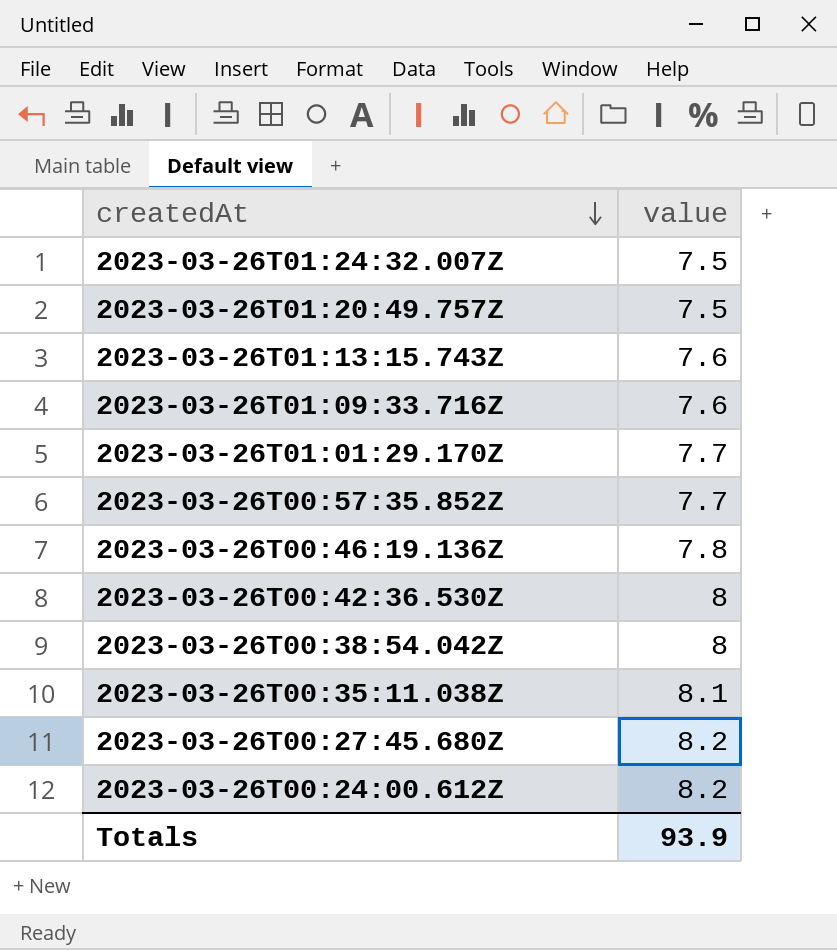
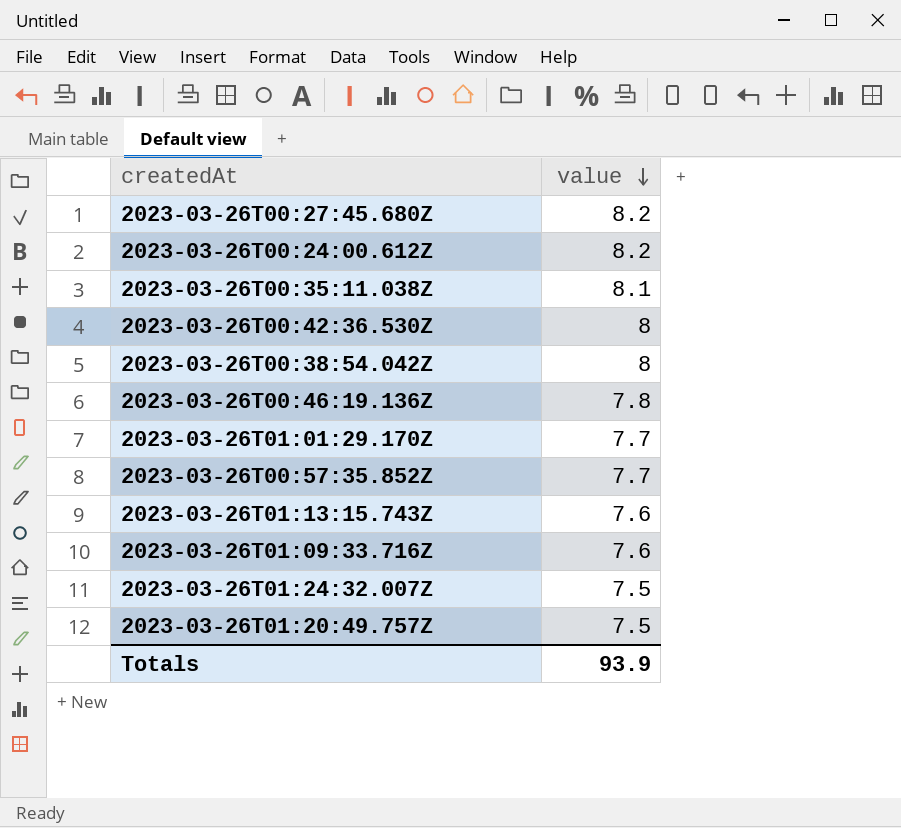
row order: createdAt descending -> value descending

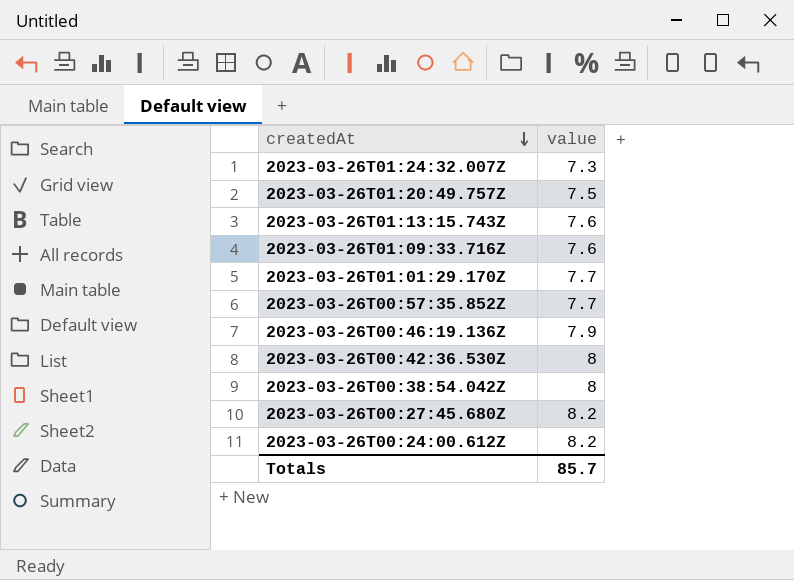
row order: value descending -> createdAt descending
row 2023-03-26T00:35:11.038Z: 8.1 -> none
2023-03-26T01:24:32.007Z | value: 7.5 -> 7.3
2023-03-26T00:46:19.136Z | value: 7.8 -> 7.9
Totals | value: 93.9 -> 85.7

